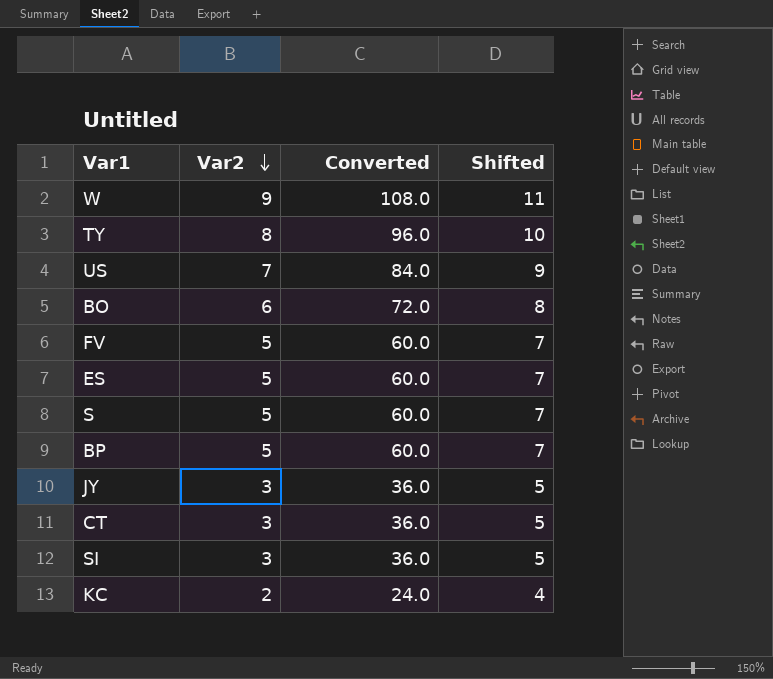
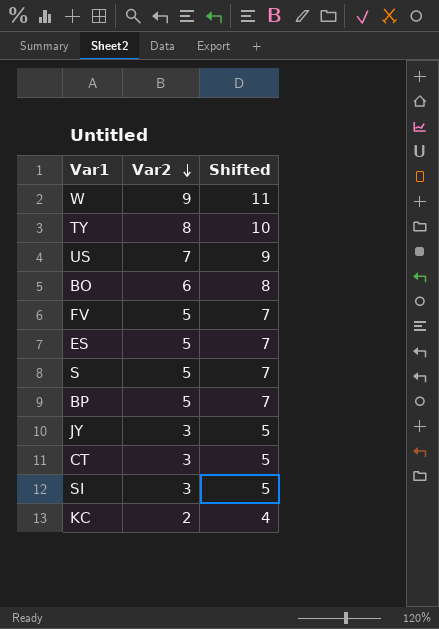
column Converted | formula: [Var2] * 12 -> none

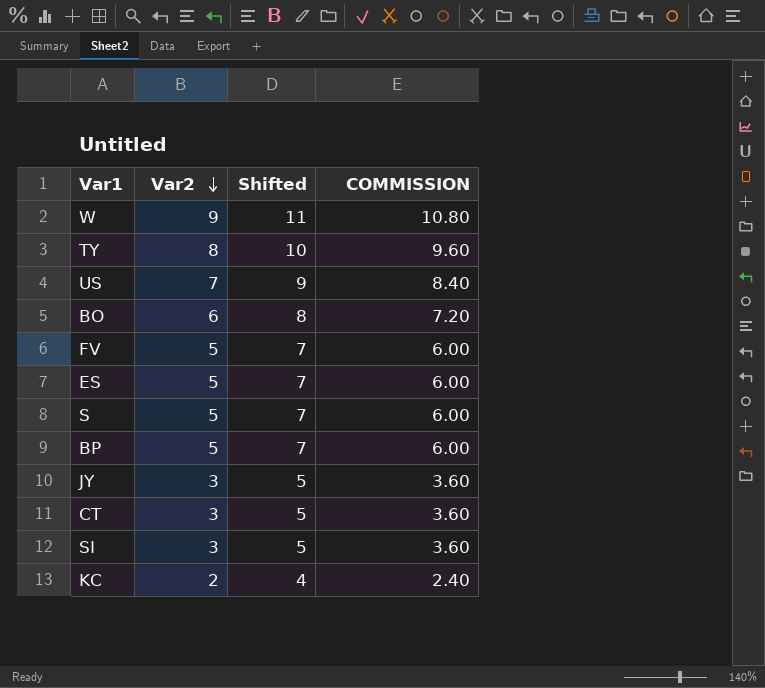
column COMMISSION | formula: none -> [Var2] * 1.2

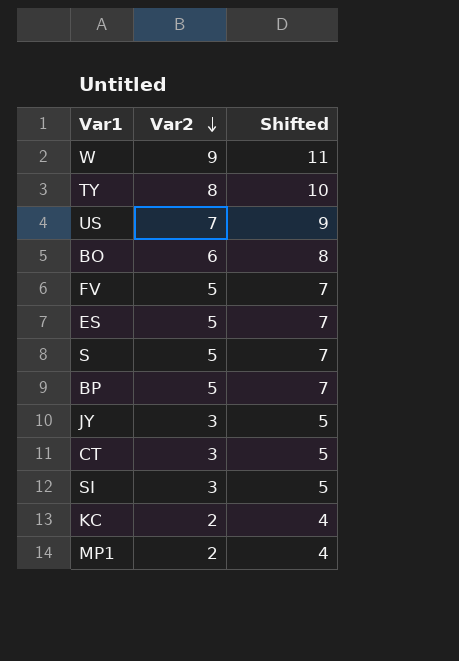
column COMMISSION | formula: [Var2] * 1.2 -> none
row MP1: none -> 2 | 4

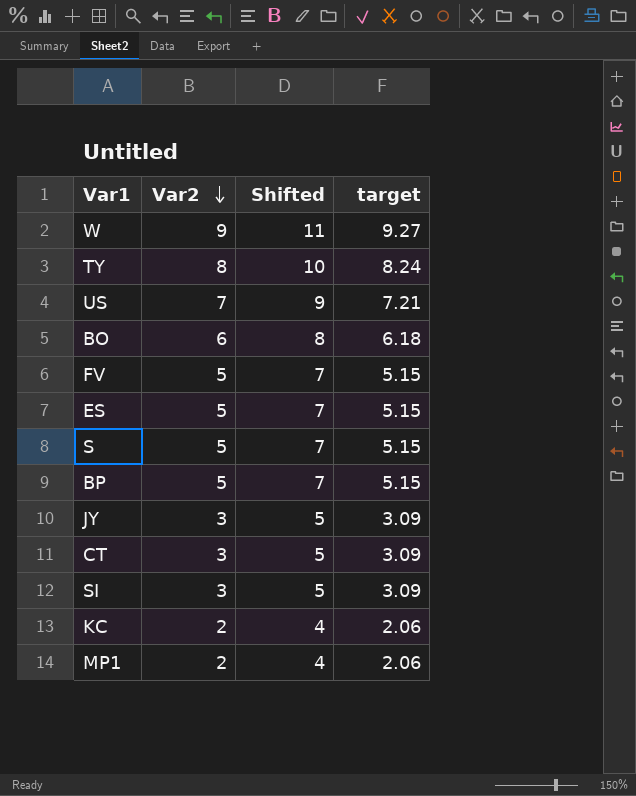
column target | formula: none -> [Var2] * 1.03

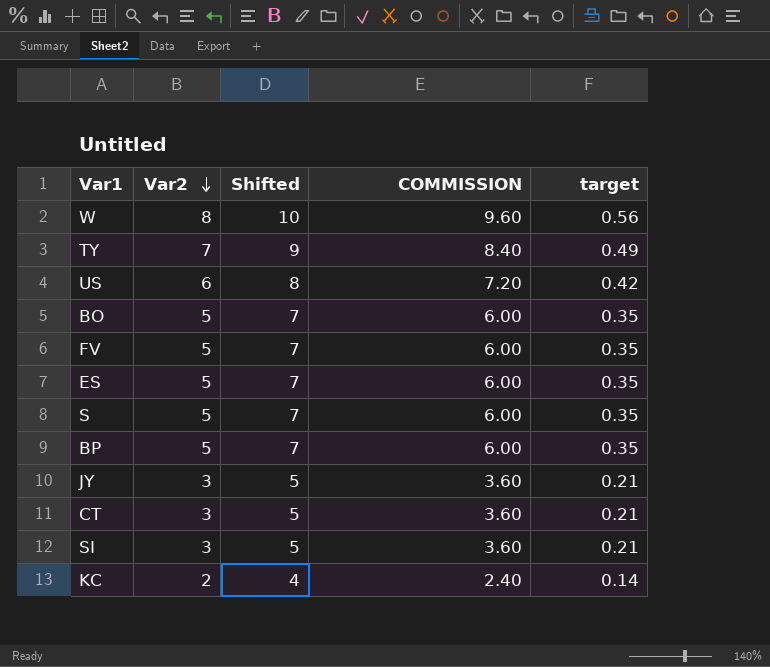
column COMMISSION | formula: none -> [Var2] * 1.2
column target | formula: [Var2] * 1.03 -> [Var2] * 0.07
row MP1: 2 | 4 | 2.06 -> none
W | Var2: 9 -> 8
W | Shifted: 11 -> 10
TY | Var2: 8 -> 7
TY | Shifted: 10 -> 9
US | Var2: 7 -> 6
US | Shifted: 9 -> 8
BO | Var2: 6 -> 5
BO | Shifted: 8 -> 7

